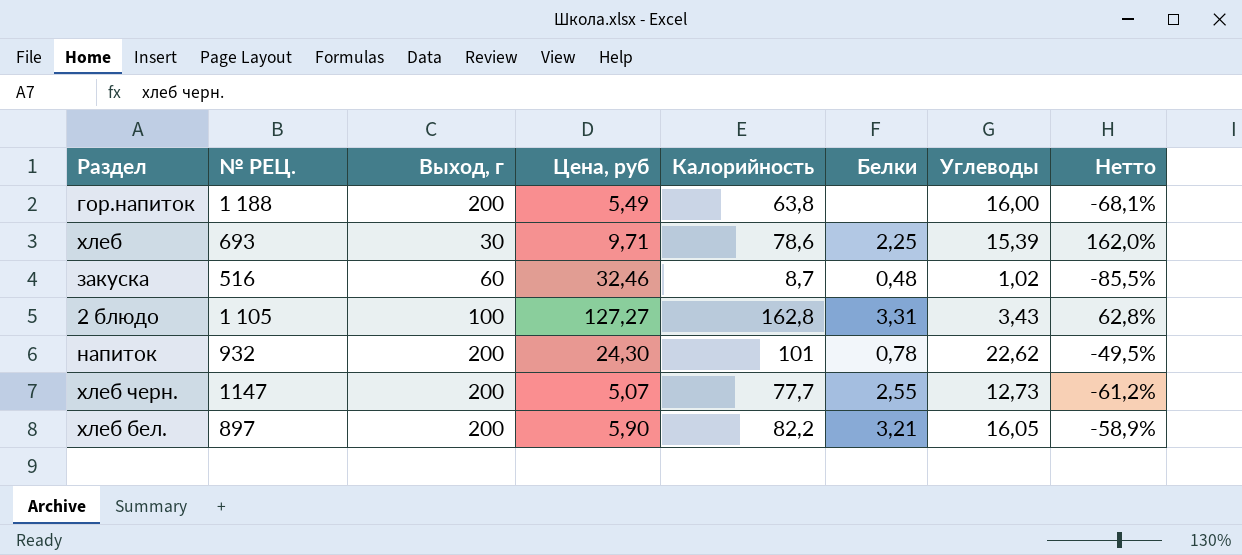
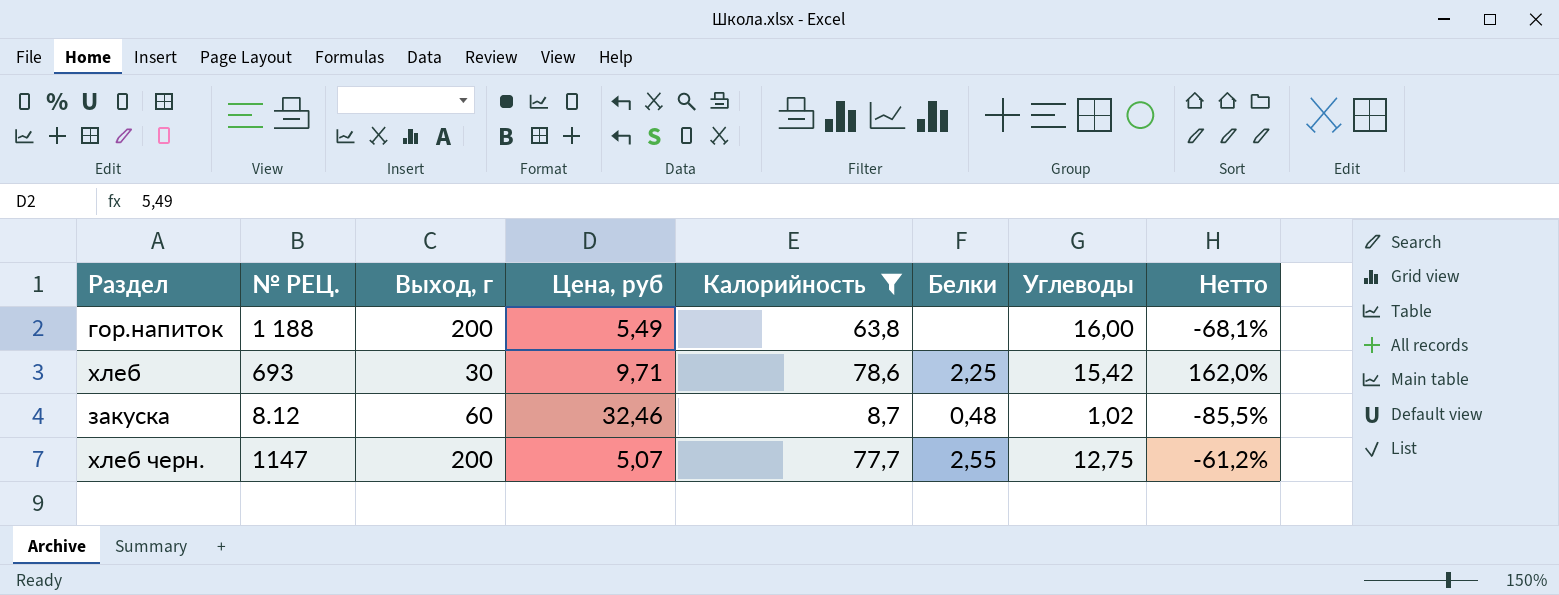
filter: none -> Калорийность <= 78,6
хлеб | Углеводы: 15,39 -> 15,42
закуска | № РЕЦ.: 516 -> 8.12
хлеб черн. | Углеводы: 12,73 -> 12,75

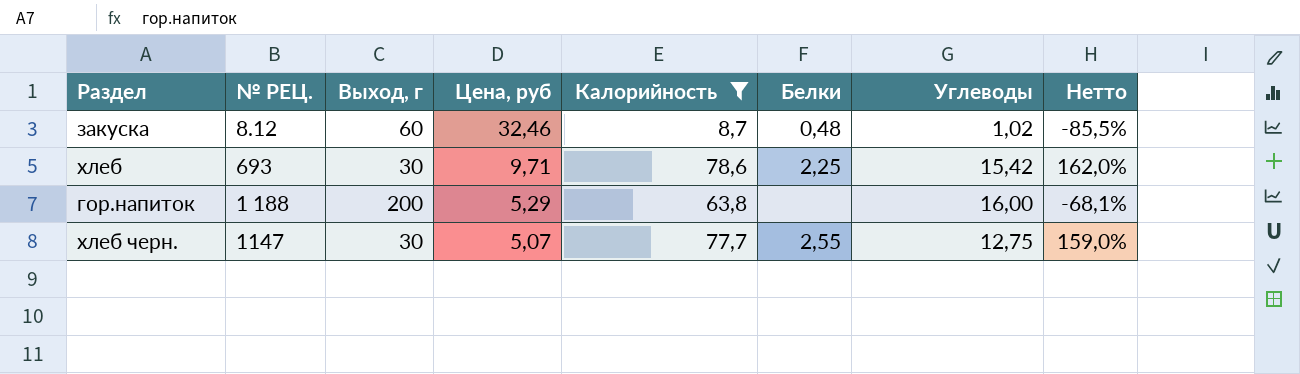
row order: none -> Цена, руб descending
гор.напиток | Цена, руб: 5,49 -> 5,29
хлеб черн. | Выход, г: 200 -> 30
хлеб черн. | Нетто: -61,2% -> 159,0%

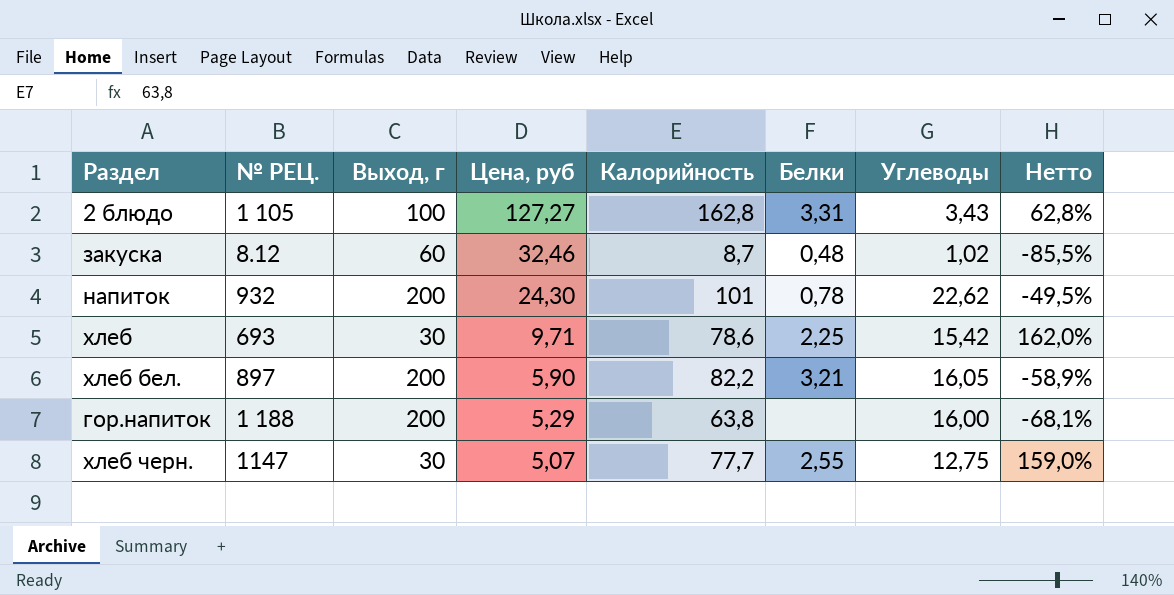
filter: Калорийность <= 78,6 -> none

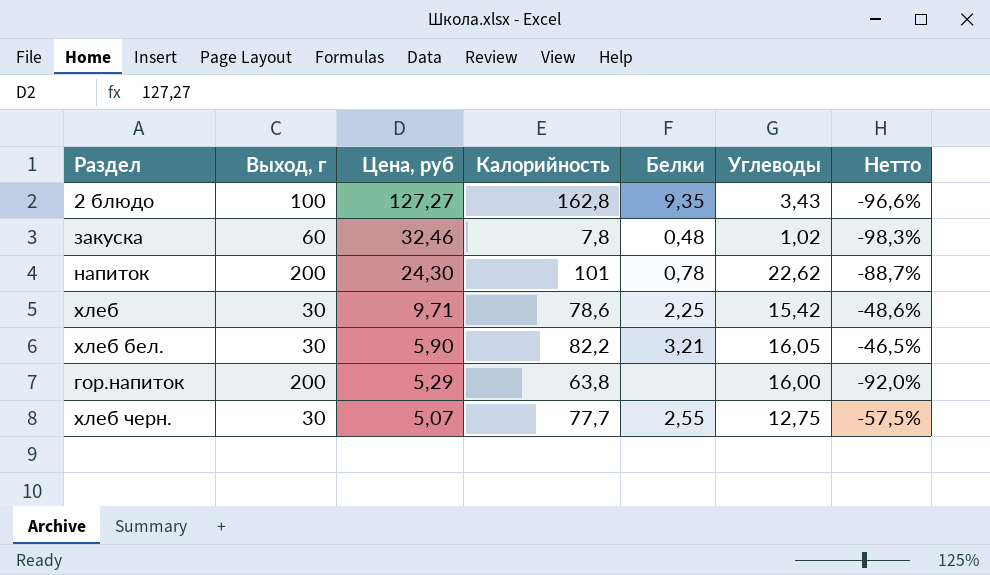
column № РЕЦ. | position: 2 -> none
column Нетто | formula: ([Калорийность] - [Выход, г]) / [Выход, г] -> ([Углеводы] - [Выход, г]) / [Выход, г]
2 блюдо | Белки: 3,31 -> 9,35
закуска | Калорийность: 8,7 -> 7,8
хлеб бел. | Выход, г: 200 -> 30

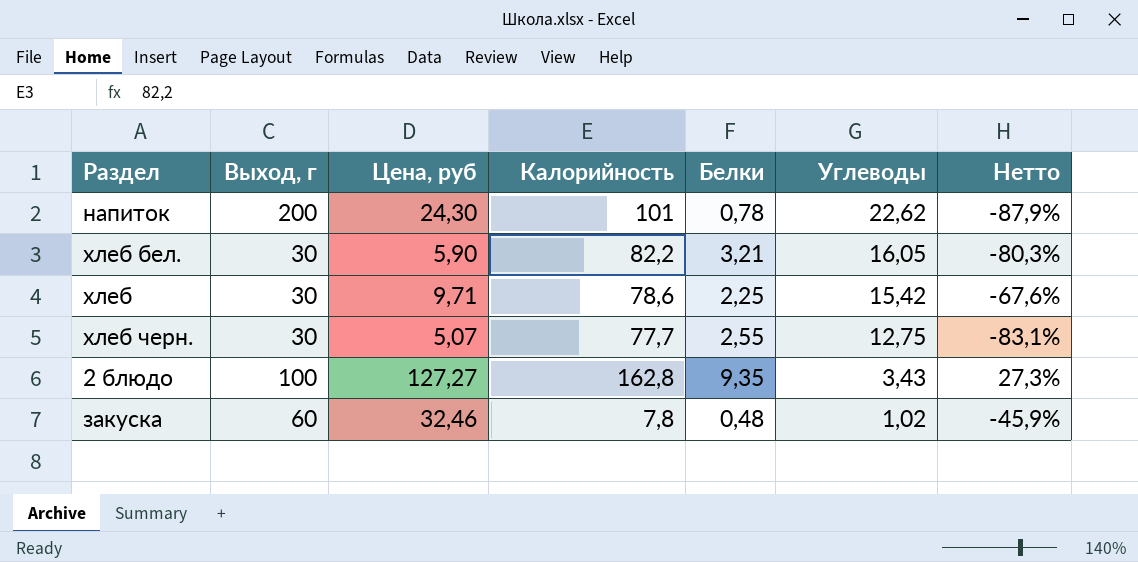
row order: Цена, руб descending -> Углеводы descending
column Нетто | formula: ([Углеводы] - [Выход, г]) / [Выход, г] -> ([Цена, руб] - [Выход, г]) / [Выход, г]
row гор.напиток: 200 | 5,29 | 63,8 | none | 16,00 | -92,0% -> none

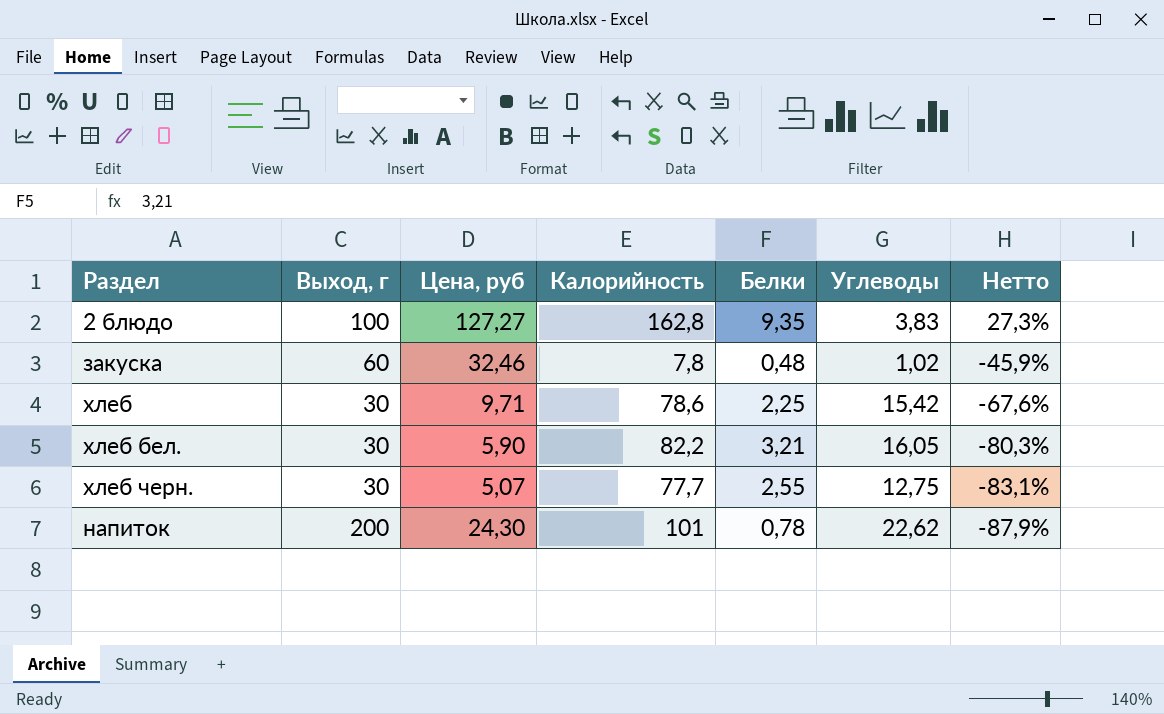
row order: Углеводы descending -> Нетто descending
2 блюдо | Углеводы: 3,43 -> 3,83

